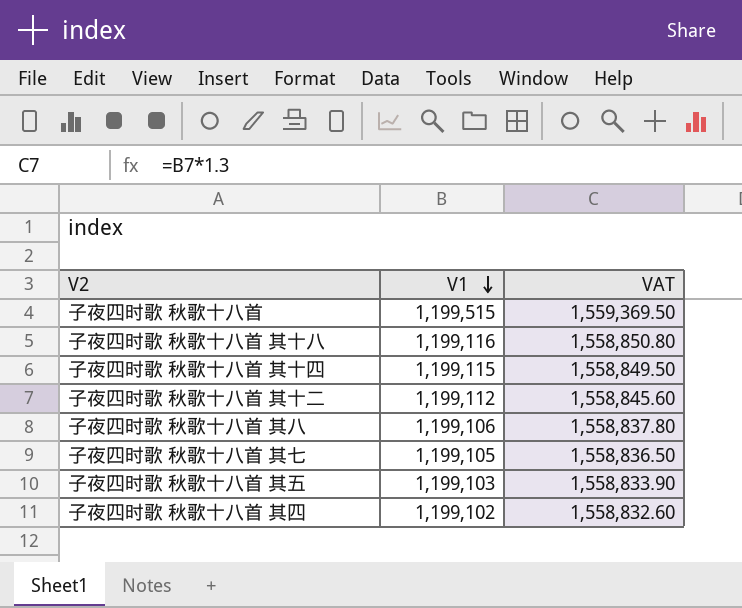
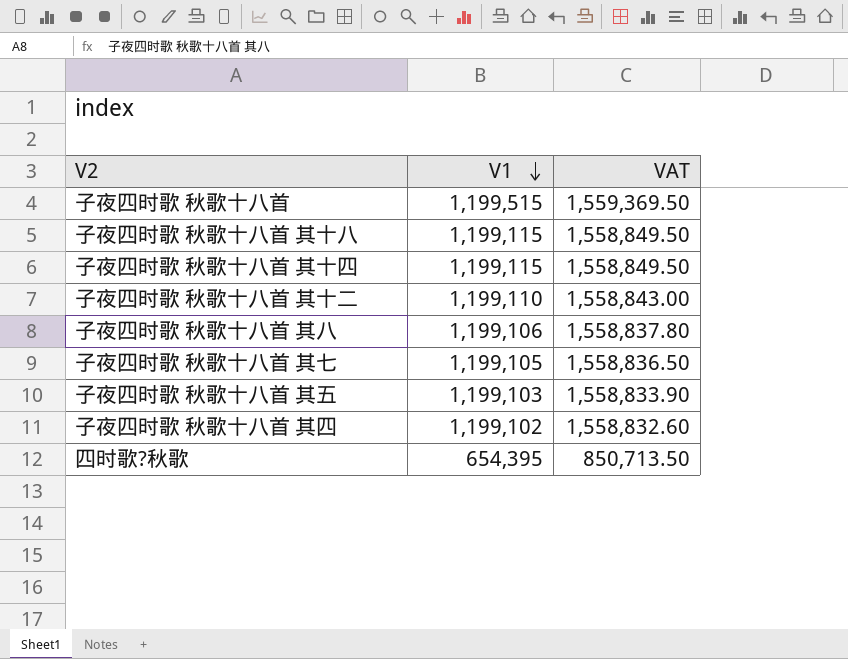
子夜四时歌 秋歌十八首 其十八 | V1: 1,199,116 -> 1,199,115
子夜四时歌 秋歌十八首 其十八 | VAT: 1,558,850.80 -> 1,558,849.50
子夜四时歌 秋歌十八首 其十二 | V1: 1,199,112 -> 1,199,110
子夜四时歌 秋歌十八首 其十二 | VAT: 1,558,845.60 -> 1,558,843.00
row 四时歌?秋歌: none -> 654,395 | 850,713.50

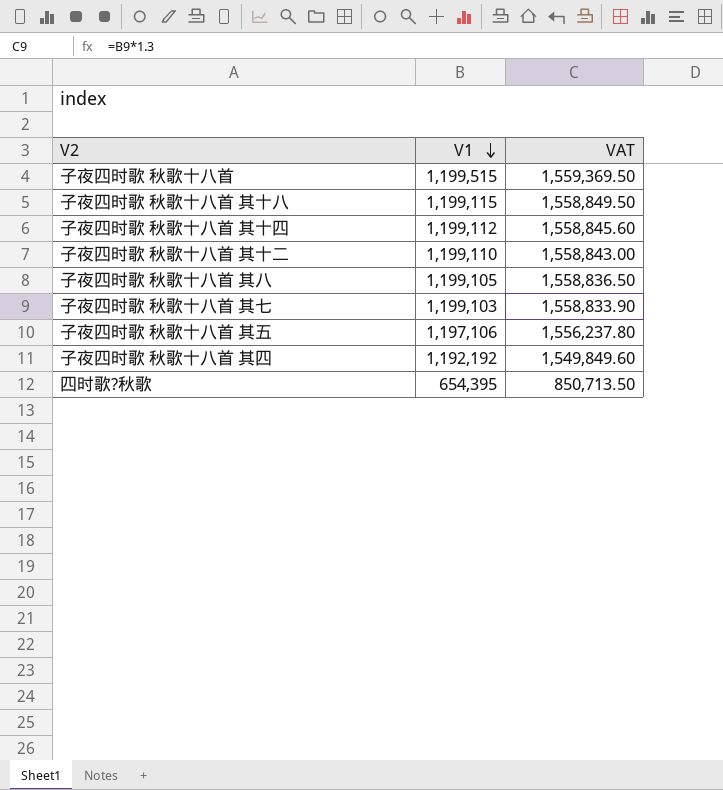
子夜四时歌 秋歌十八首 其十四 | V1: 1,199,115 -> 1,199,112
子夜四时歌 秋歌十八首 其十四 | VAT: 1,558,849.50 -> 1,558,845.60
子夜四时歌 秋歌十八首 其八 | V1: 1,199,106 -> 1,199,105
子夜四时歌 秋歌十八首 其八 | VAT: 1,558,837.80 -> 1,558,836.50
子夜四时歌 秋歌十八首 其七 | V1: 1,199,105 -> 1,199,103
子夜四时歌 秋歌十八首 其七 | VAT: 1,558,836.50 -> 1,558,833.90
子夜四时歌 秋歌十八首 其五 | V1: 1,199,103 -> 1,197,106
子夜四时歌 秋歌十八首 其五 | VAT: 1,558,833.90 -> 1,556,237.80
子夜四时歌 秋歌十八首 其四 | V1: 1,199,102 -> 1,192,192
子夜四时歌 秋歌十八首 其四 | VAT: 1,558,832.60 -> 1,549,849.60

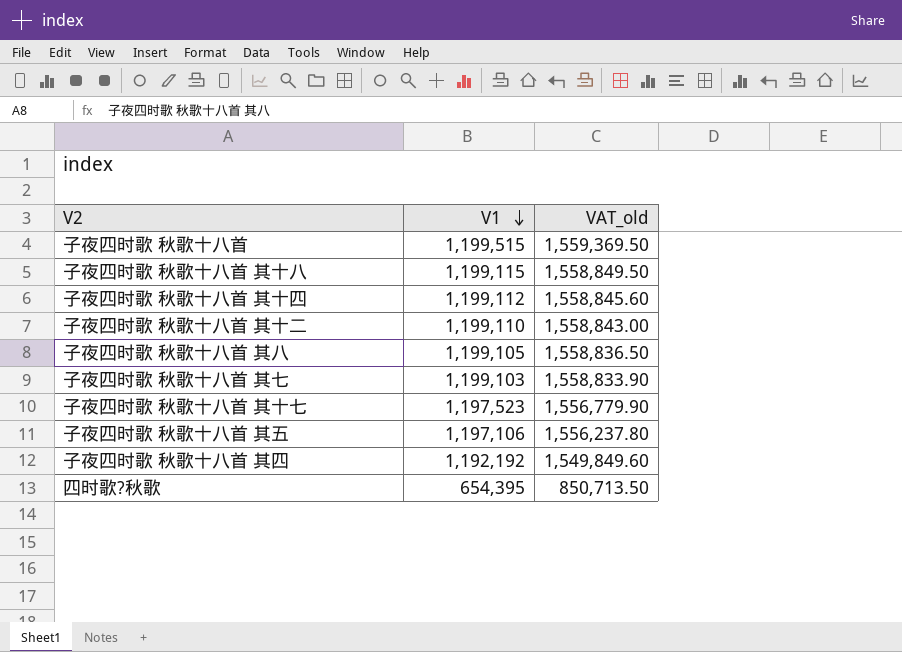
column name: VAT -> VAT_old
row 子夜四时歌 秋歌十八首 其十七: none -> 1,197,523 | 1,556,779.90

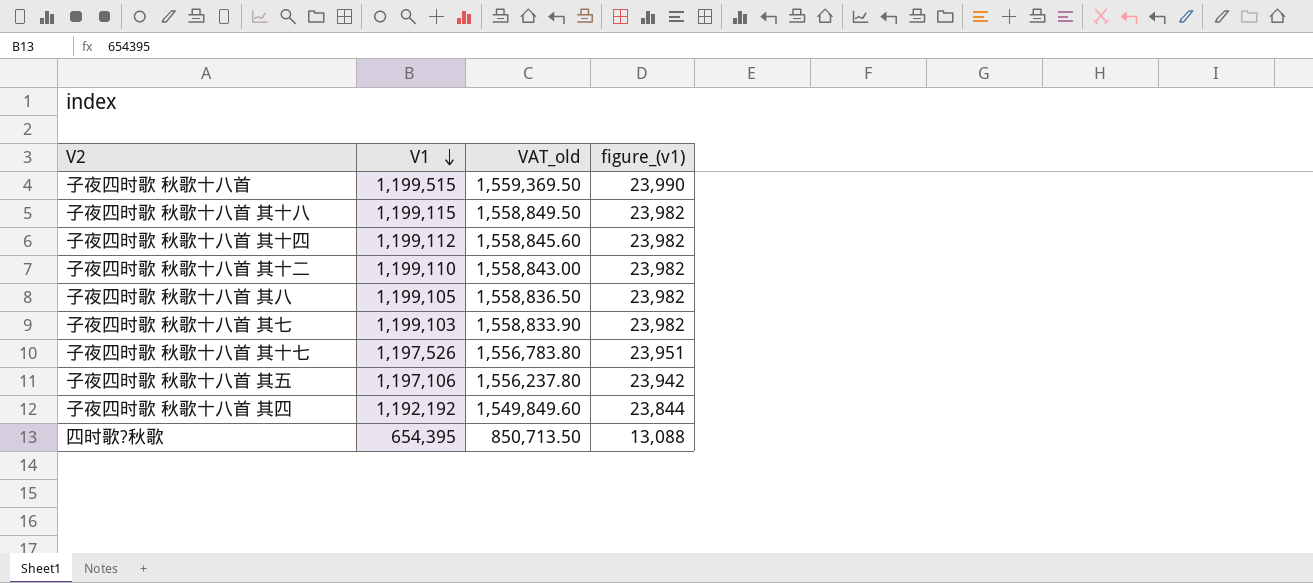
column figure_(v1) | formula: none -> [V1] * 0.02
子夜四时歌 秋歌十八首 其十七 | V1: 1,197,523 -> 1,197,526
子夜四时歌 秋歌十八首 其十七 | VAT_old: 1,556,779.90 -> 1,556,783.80

